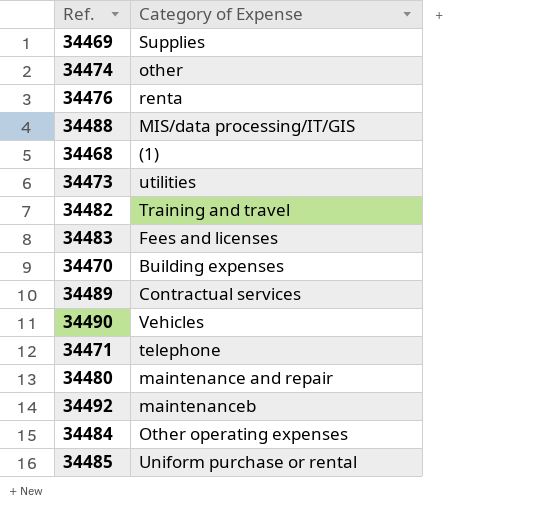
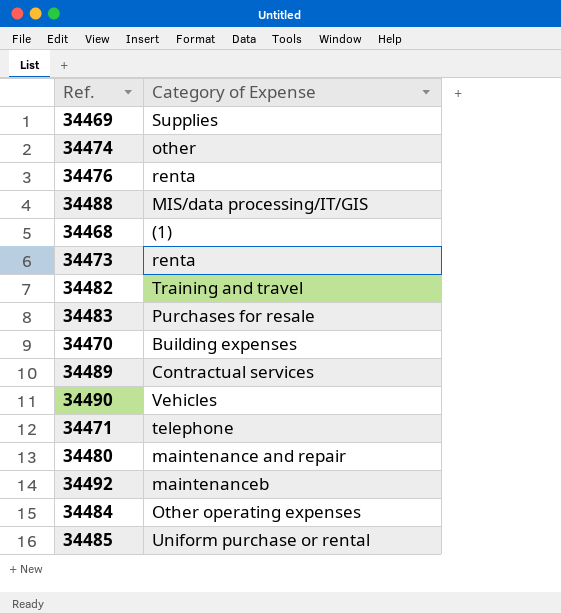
34473 | Category of Expense: utilities -> renta
34483 | Category of Expense: Fees and licenses -> Purchases for resale

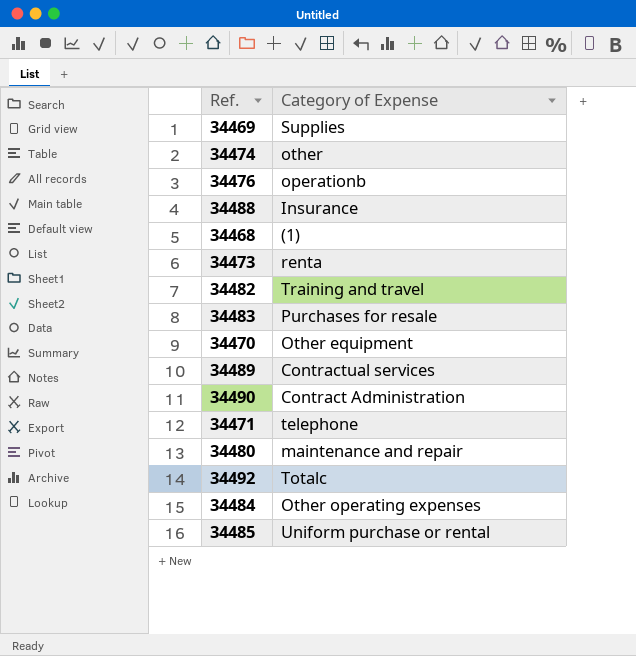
34476 | Category of Expense: renta -> operationb
34488 | Category of Expense: MIS/data processing/IT/GIS -> Insurance
34470 | Category of Expense: Building expenses -> Other equipment
34490 | Category of Expense: Vehicles -> Contract Administration
34492 | Category of Expense: maintenanceb -> Totalc

